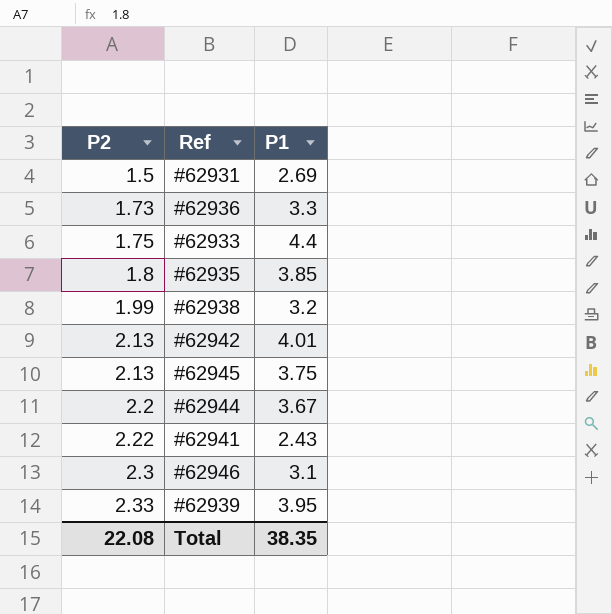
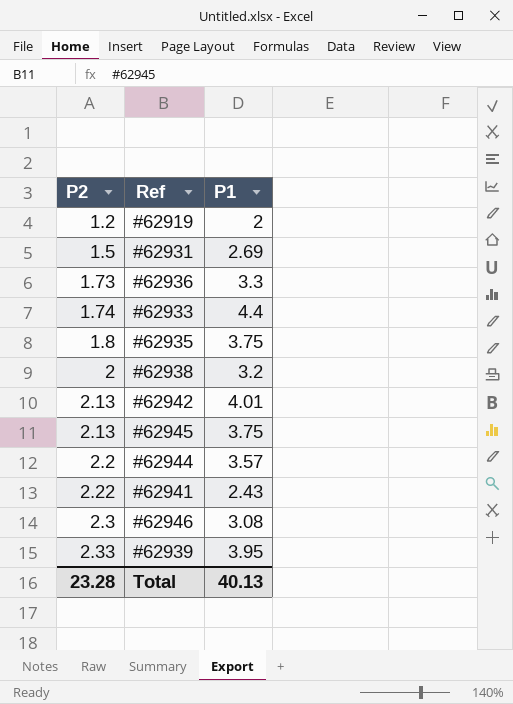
row #62919: none -> 1.2 | 2
#62933 | P2: 1.75 -> 1.74
#62935 | P1: 3.85 -> 3.75
#62938 | P2: 1.99 -> 2
#62944 | P1: 3.67 -> 3.57
#62946 | P1: 3.1 -> 3.08
Total | P2: 22.08 -> 23.28
Total | P1: 38.35 -> 40.13

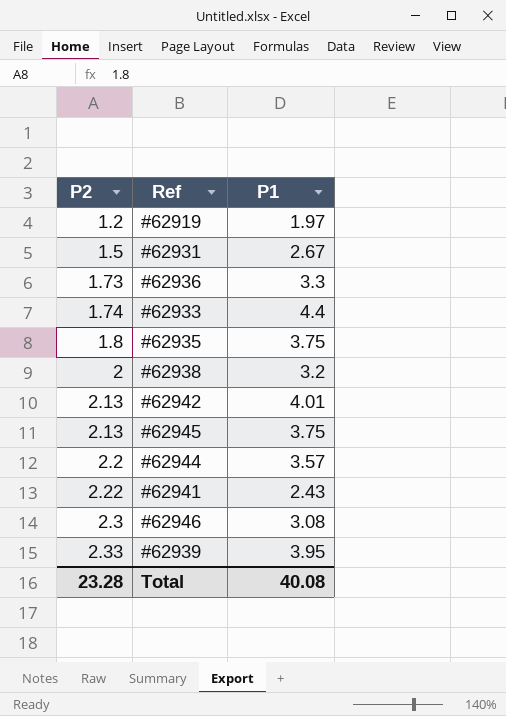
#62919 | P1: 2 -> 1.97
#62931 | P1: 2.69 -> 2.67
Total | P1: 40.13 -> 40.08

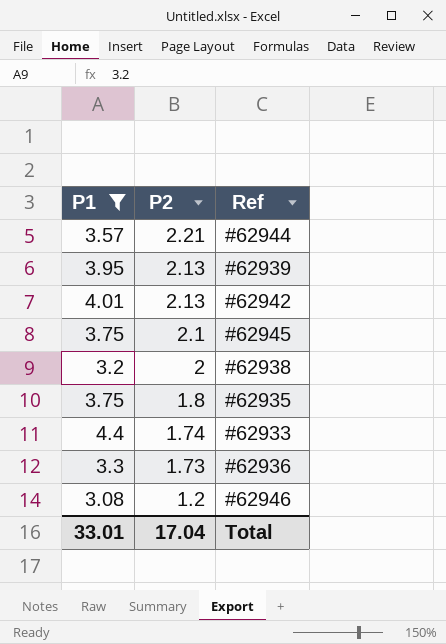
filter: none -> P1 >= 3.08
row order: P2 ascending -> P2 descending
column P1 | position: 3 -> 1
#62944 | P2: 2.2 -> 2.21
#62939 | P2: 2.33 -> 2.13
#62945 | P2: 2.13 -> 2.1
#62946 | P2: 2.3 -> 1.2
Total | P1: 40.08 -> 33.01
Total | P2: 23.28 -> 17.04

